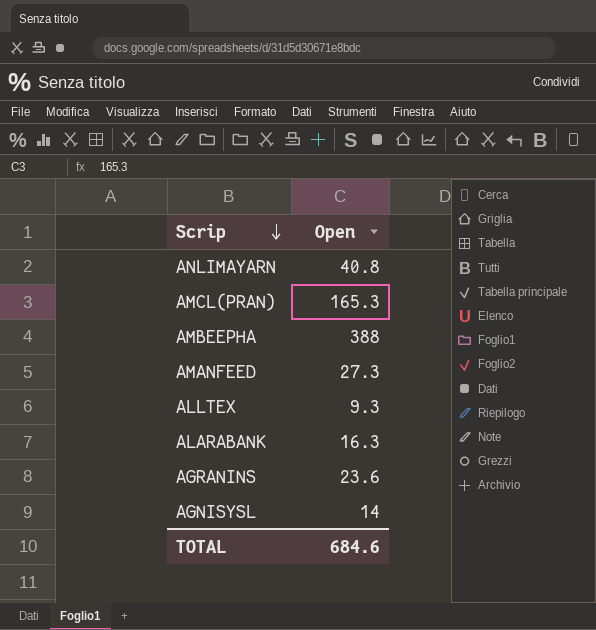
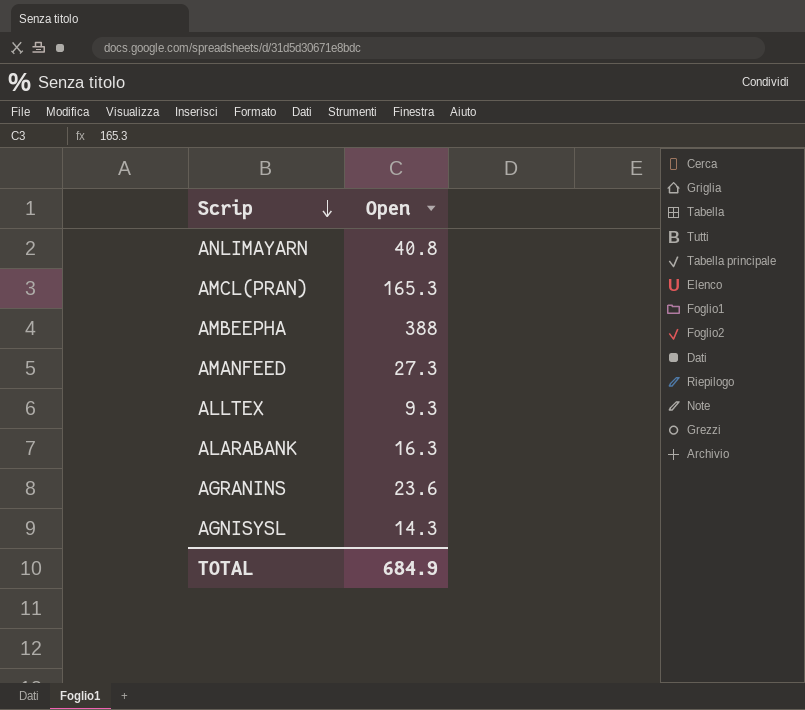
AGNISYSL | Open: 14 -> 14.3
TOTAL | Open: 684.6 -> 684.9

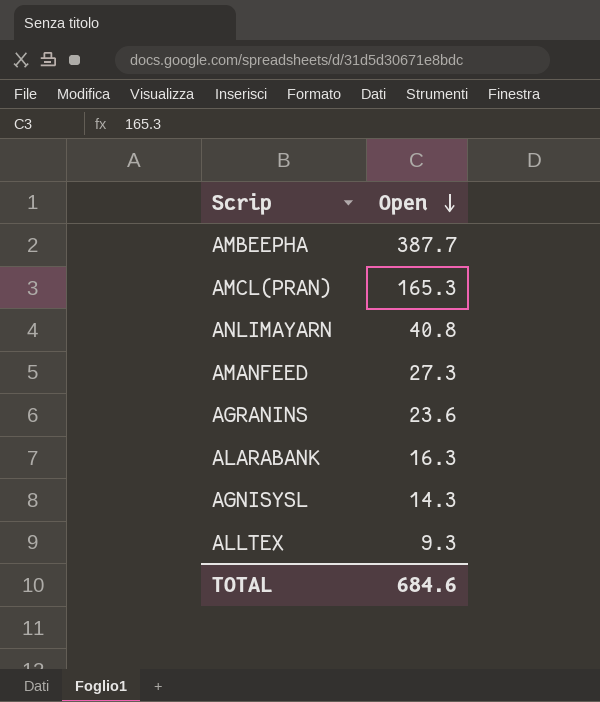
row order: Scrip descending -> Open descending
AMBEEPHA | Open: 388 -> 387.7
TOTAL | Open: 684.9 -> 684.6

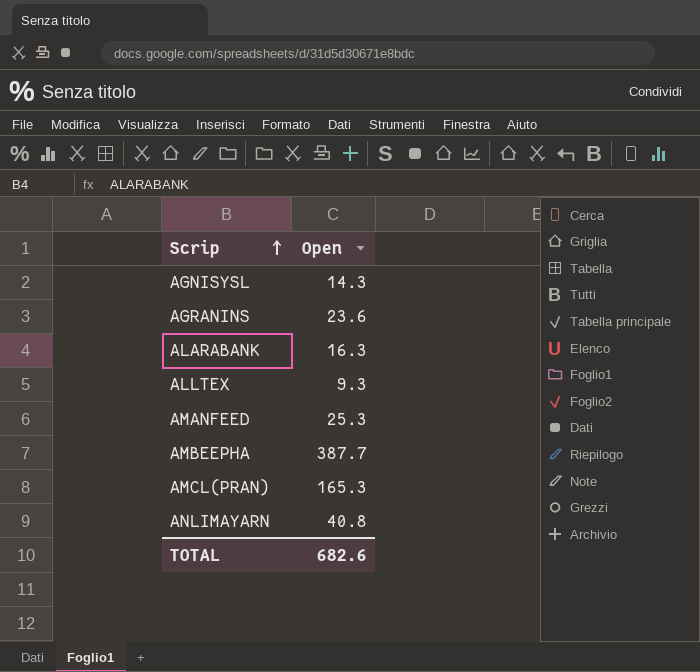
row order: Open descending -> Scrip ascending
AMANFEED | Open: 27.3 -> 25.3
TOTAL | Open: 684.6 -> 682.6

